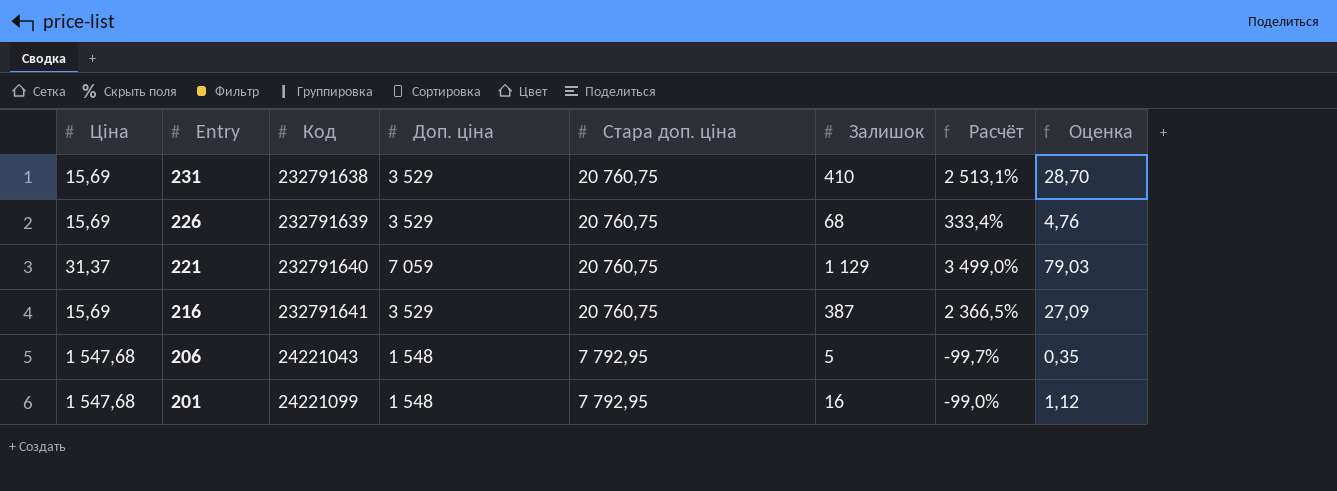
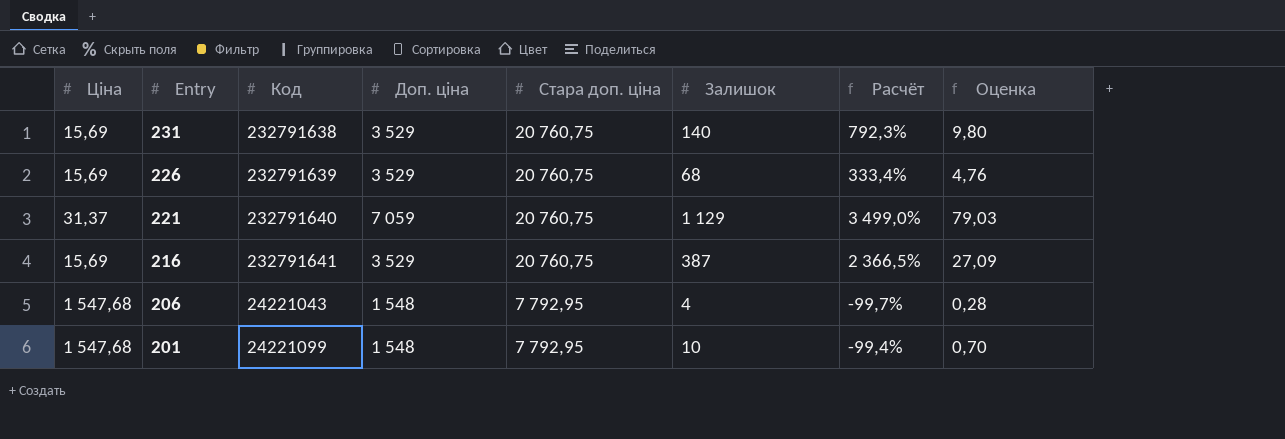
231 | Залишок: 410 -> 140
231 | Расчёт: 2 513,1% -> 792,3%
231 | Оценка: 28,70 -> 9,80
206 | Залишок: 5 -> 4
206 | Оценка: 0,35 -> 0,28
201 | Залишок: 16 -> 10
201 | Расчёт: -99,0% -> -99,4%
201 | Оценка: 1,12 -> 0,70

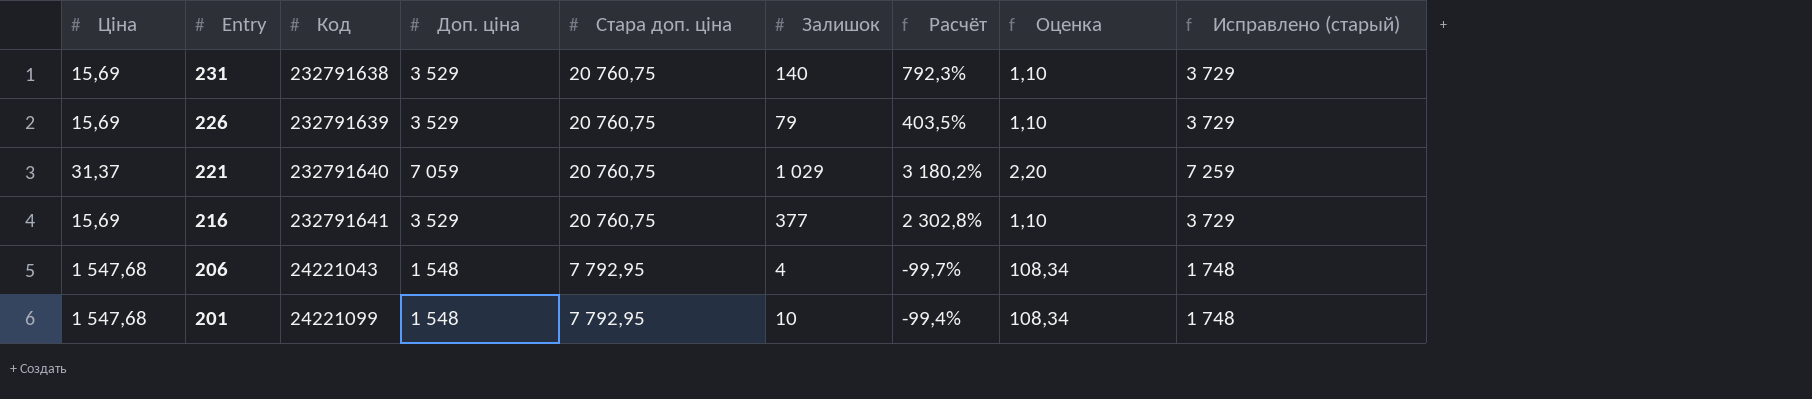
column Оценка | formula: [Залишок] * 0,07 -> [Ціна] * 0,07
column Исправлено (старый) | formula: none -> [Доп. ціна] + 200
226 | Залишок: 68 -> 79
226 | Расчёт: 333,4% -> 403,5%
221 | Залишок: 1 129 -> 1 029
221 | Расчёт: 3 499,0% -> 3 180,2%
216 | Залишок: 387 -> 377
216 | Расчёт: 2 366,5% -> 2 302,8%

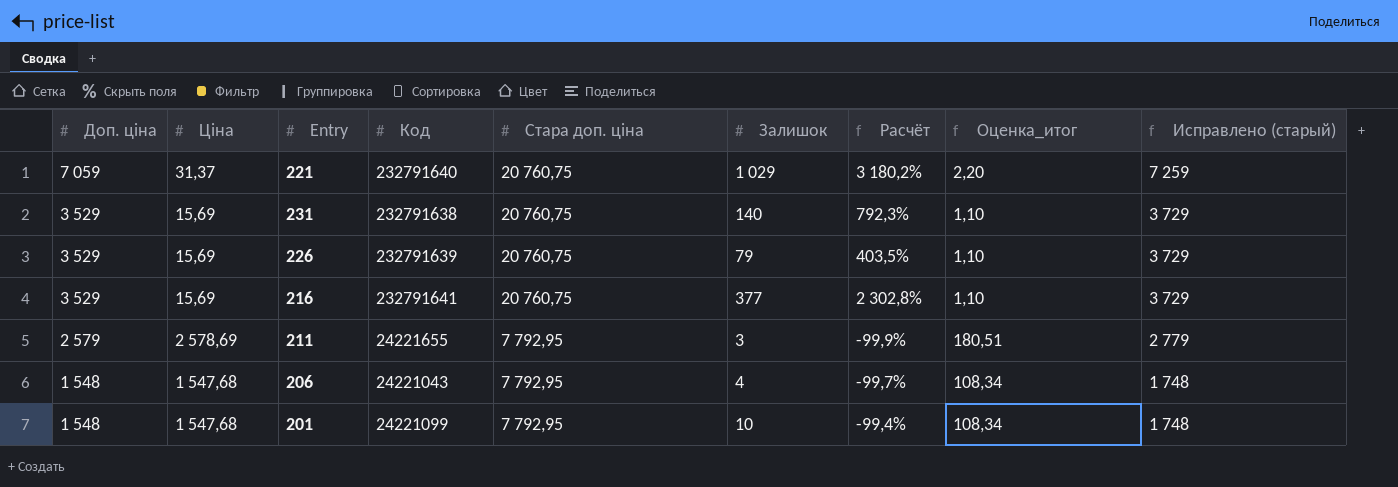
row order: Entry descending -> Доп. ціна descending
column Доп. ціна | position: 4 -> 1
column name: Оценка -> Оценка_итог
row 211: none -> 2 579 | 2 578,69 | 24221655 | 7 792,95 | 3 | -99,9% | 180,51 | 2 779

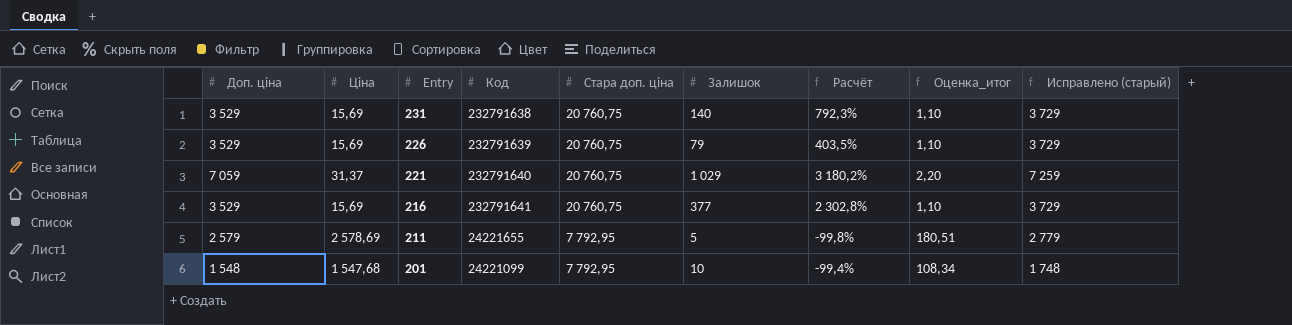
row order: Доп. ціна descending -> Entry descending
row 206: 1 548 | 1 547,68 | 24221043 | 7 792,95 | 4 | -99,7% | 108,34 | 1 748 -> none
211 | Залишок: 3 -> 5
211 | Расчёт: -99,9% -> -99,8%

